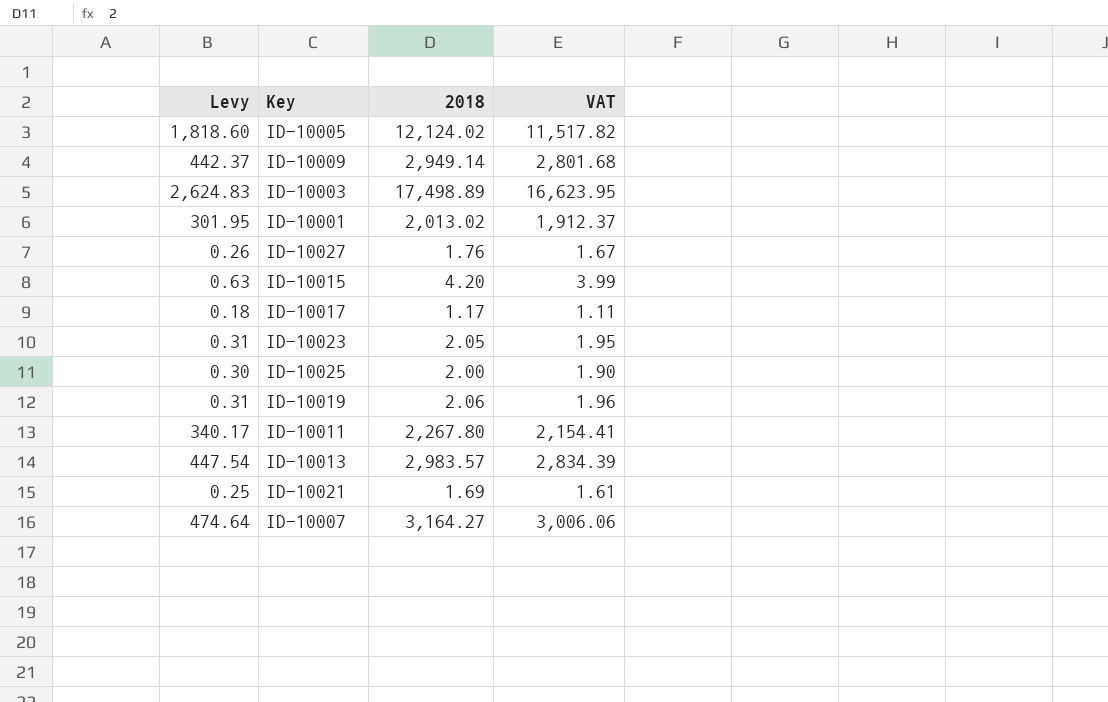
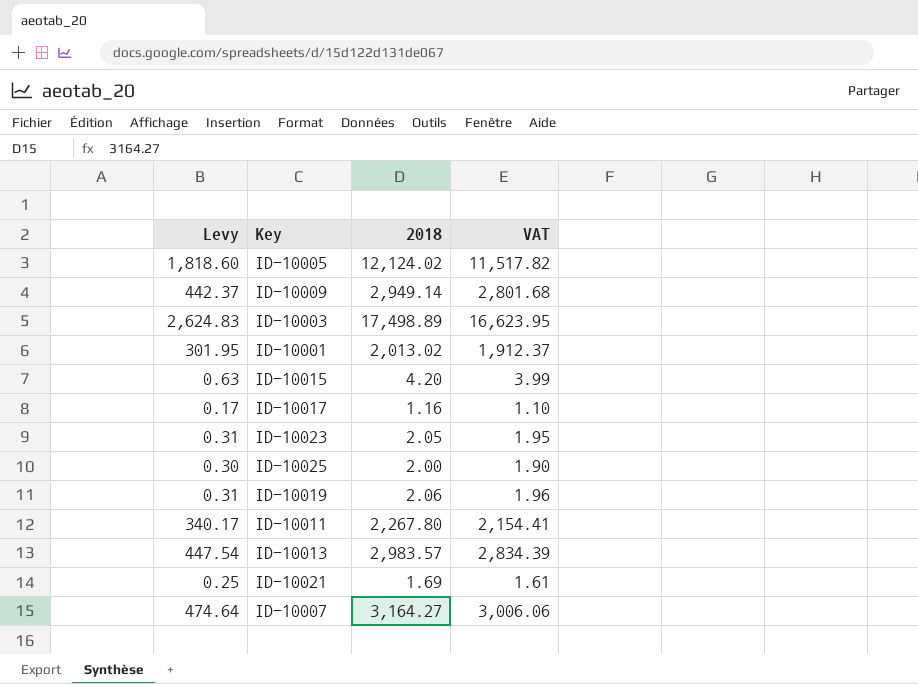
row ID-10027: 0.26 | 1.76 | 1.67 -> none
ID-10017 | Levy: 0.18 -> 0.17
ID-10017 | 2018: 1.17 -> 1.16
ID-10017 | VAT: 1.11 -> 1.10

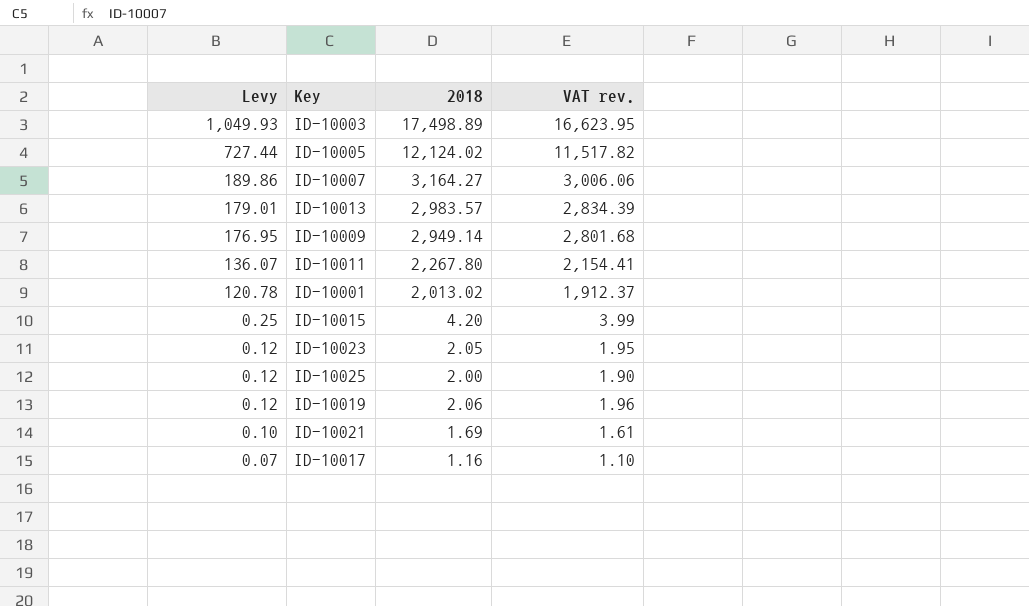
row order: none -> Levy descending
column Levy | formula: [2018] * 0.15 -> [2018] * 0.06
column name: VAT -> VAT rev.

